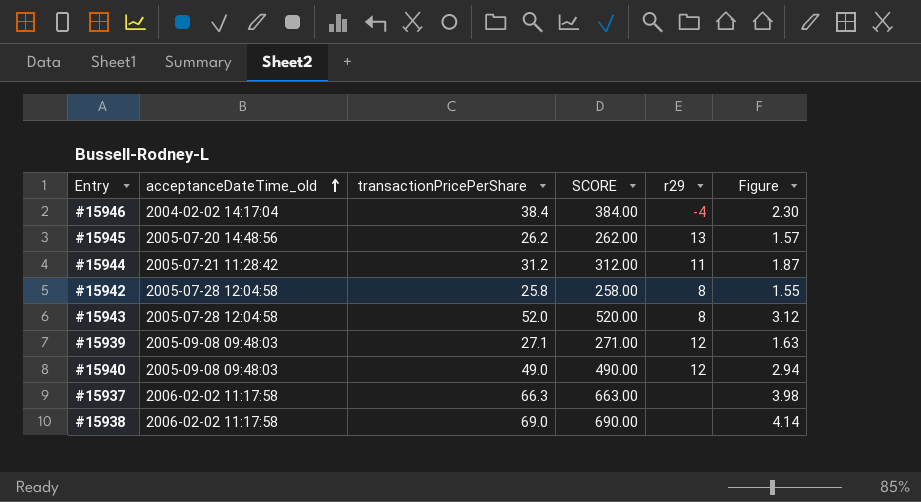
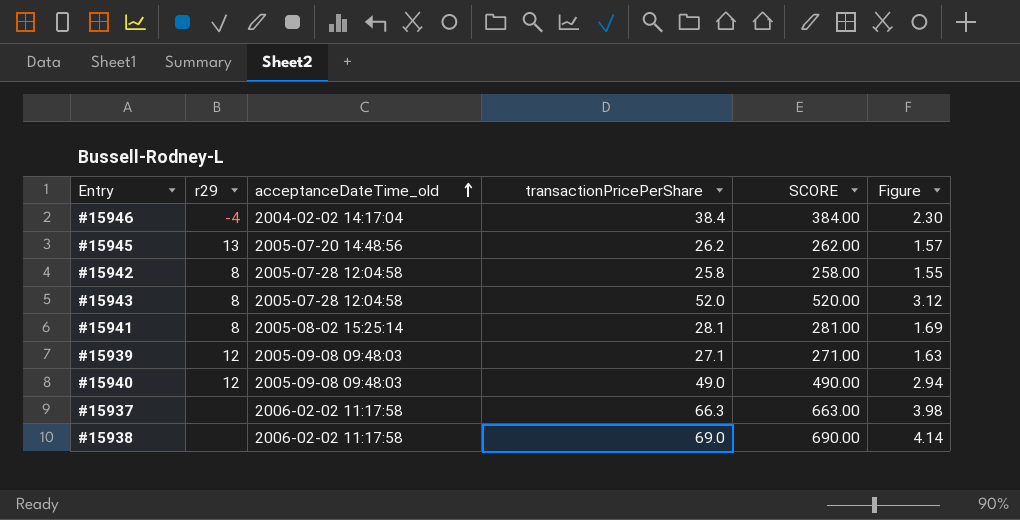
column r29 | position: 5 -> 2
row #15944: 2005-07-21 11:28:42 | 31.2 | 312.00 | 11 | 1.87 -> none
row #15941: none -> 8 | 2005-08-02 15:25:14 | 28.1 | 281.00 | 1.69

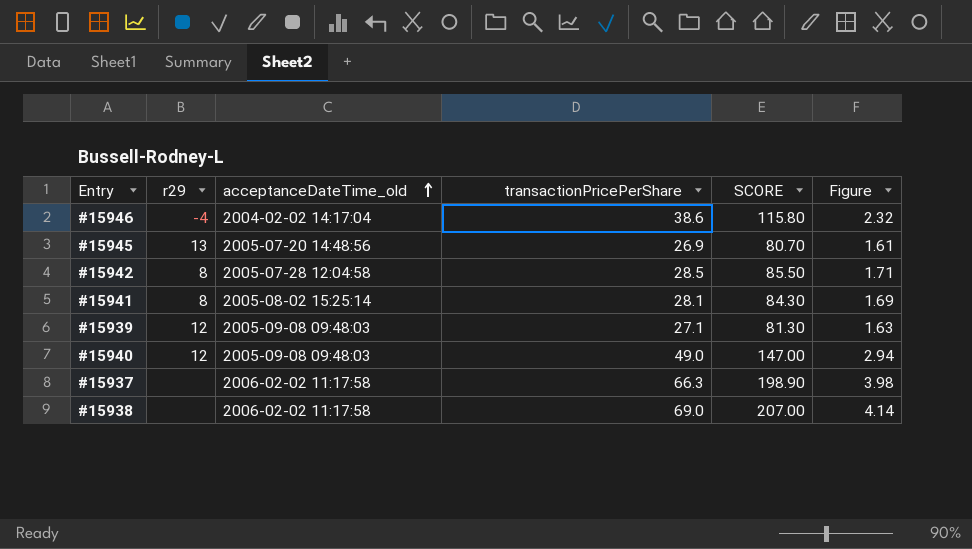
column SCORE | formula: [transactionPricePerShare] * 10 -> [transactionPricePerShare] * 3
row #15943: 8 | 2005-07-28 12:04:58 | 52.0 | 520.00 | 3.12 -> none
#15946 | transactionPricePerShare: 38.4 -> 38.6
#15946 | Figure: 2.30 -> 2.32
#15945 | transactionPricePerShare: 26.2 -> 26.9
#15945 | Figure: 1.57 -> 1.61
#15942 | transactionPricePerShare: 25.8 -> 28.5
#15942 | Figure: 1.55 -> 1.71

